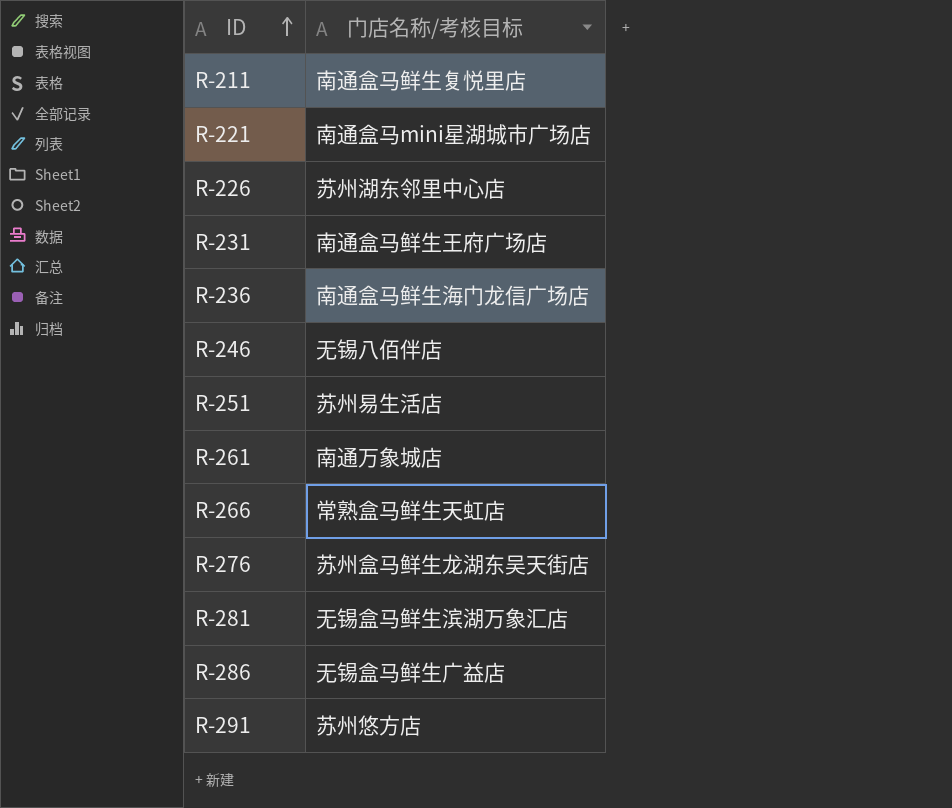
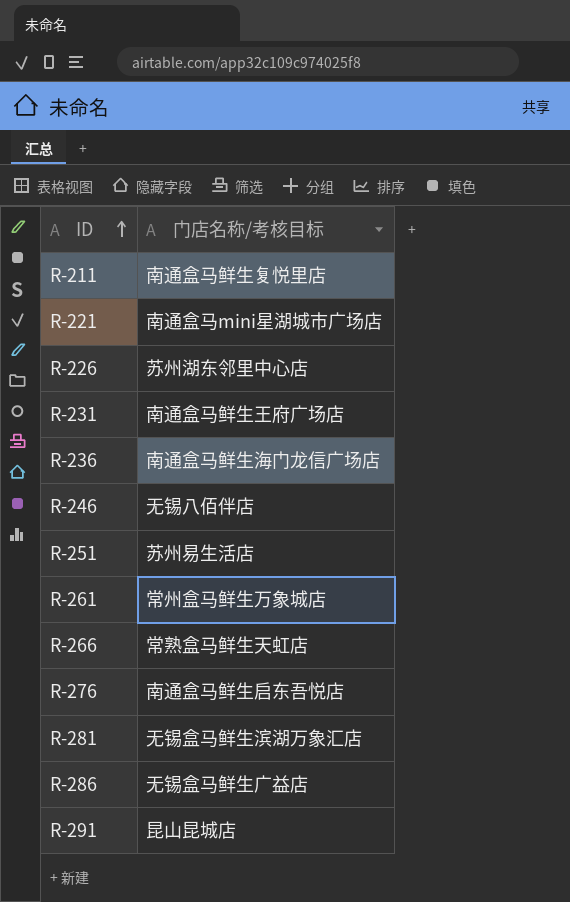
R-261 | 门店名称/考核目标: 南通万象城店 -> 常州盒马鲜生万象城店
R-276 | 门店名称/考核目标: 苏州盒马鲜生龙湖东吴天街店 -> 南通盒马鲜生启东吾悦店
R-291 | 门店名称/考核目标: 苏州悠方店 -> 昆山昆城店

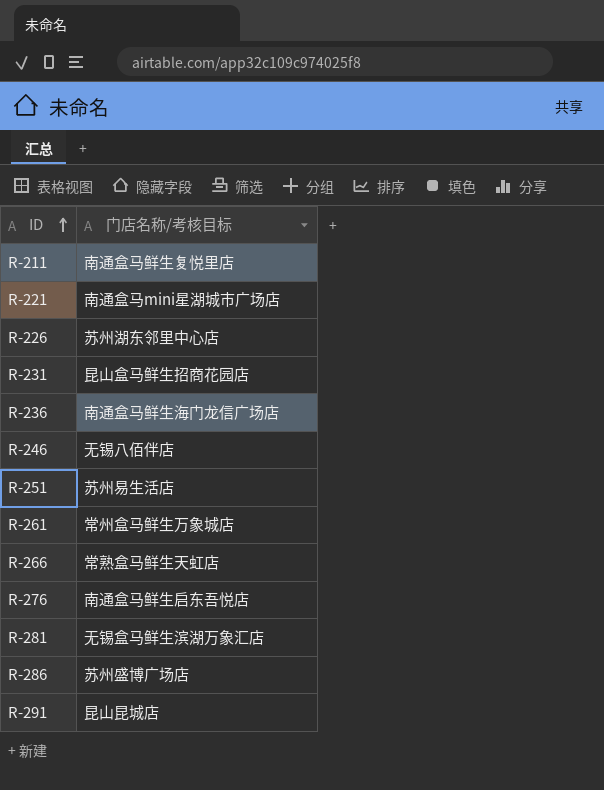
R-231 | 门店名称/考核目标: 南通盒马鲜生王府广场店 -> 昆山盒马鲜生招商花园店
R-286 | 门店名称/考核目标: 无锡盒马鲜生广益店 -> 苏州盛博广场店

